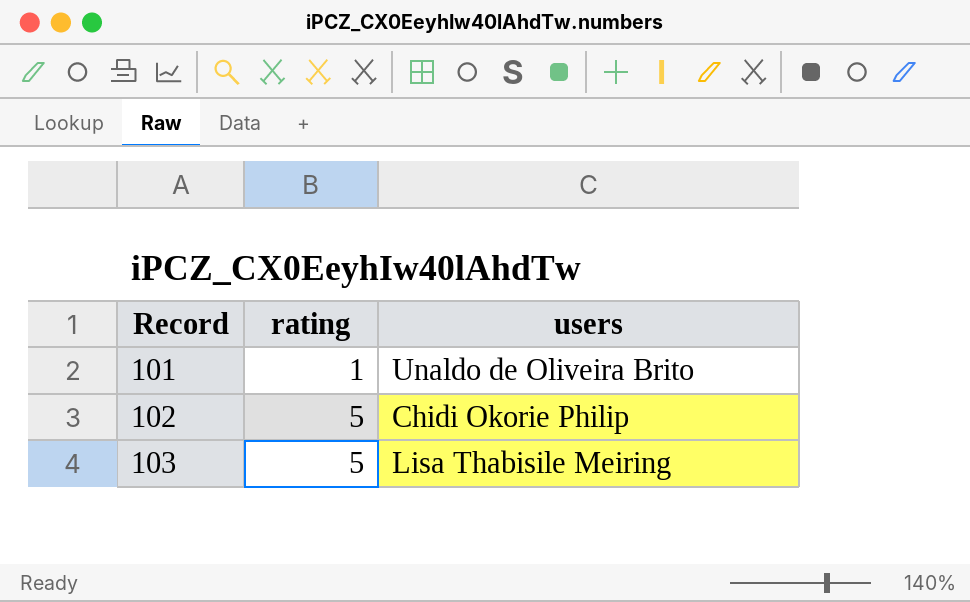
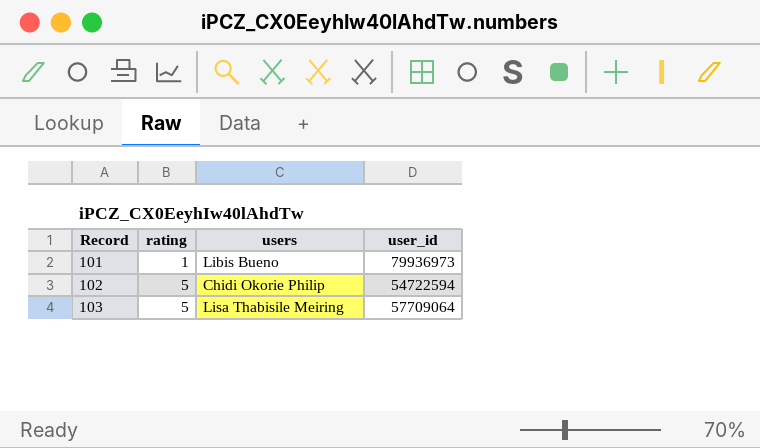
column user_id | position: none -> 4
101 | users: Unaldo de Oliveira Brito -> Libis Bueno

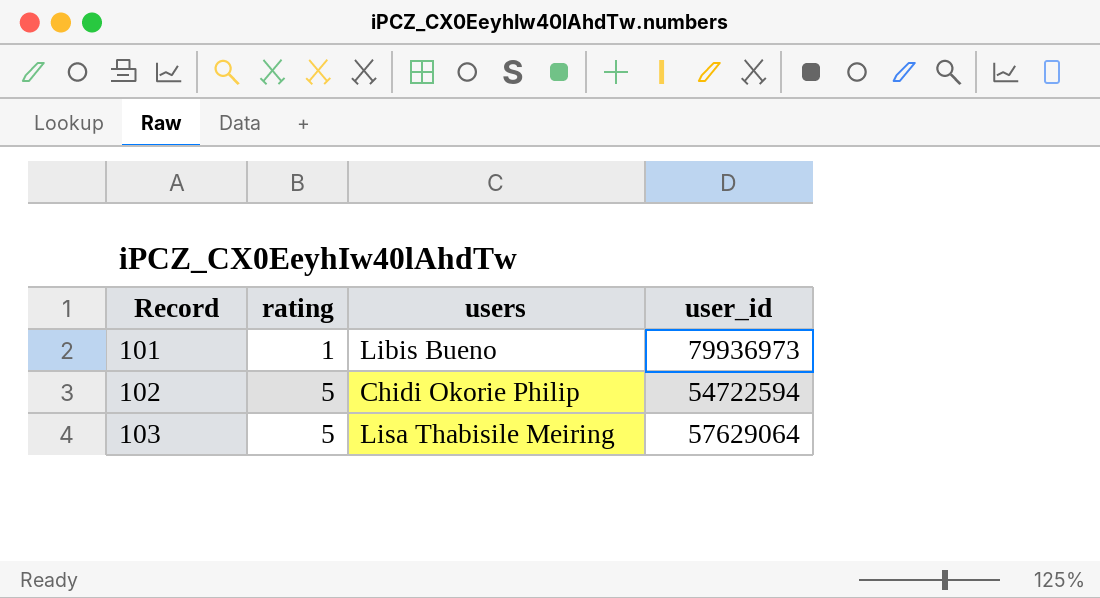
103 | user_id: 57709064 -> 57629064

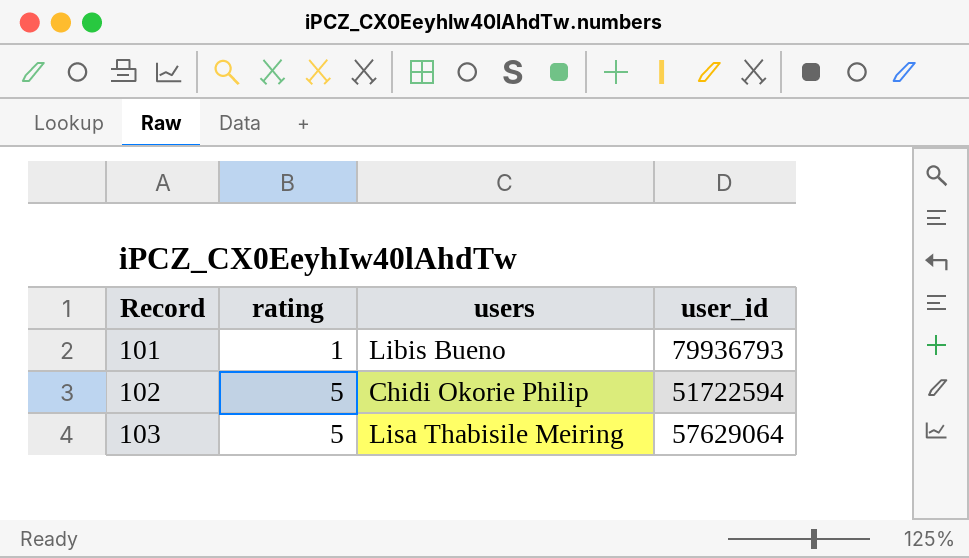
101 | user_id: 79936973 -> 79936793
102 | user_id: 54722594 -> 51722594

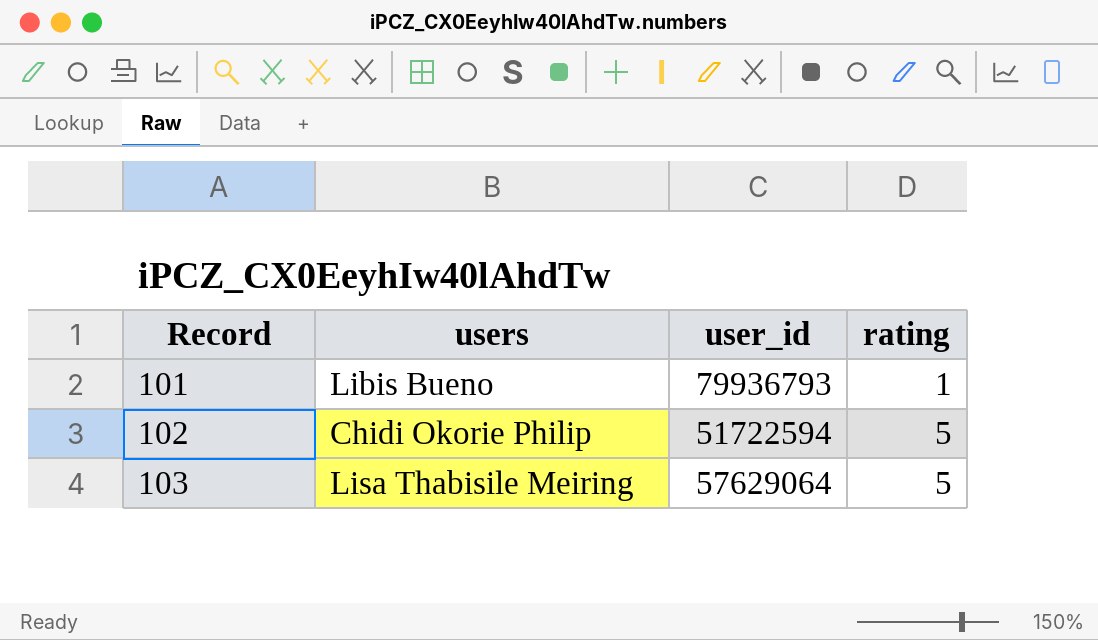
column rating | position: 2 -> 4

